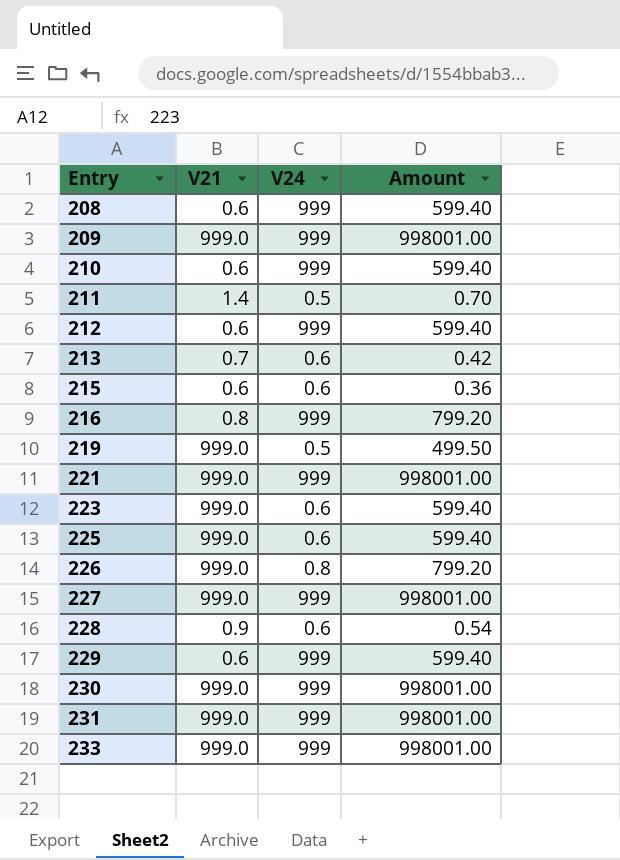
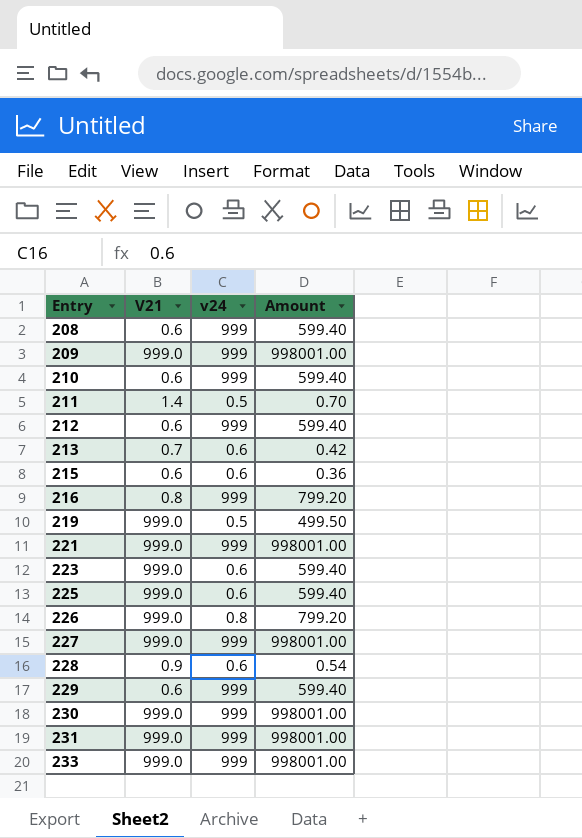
column name: V24 -> v24

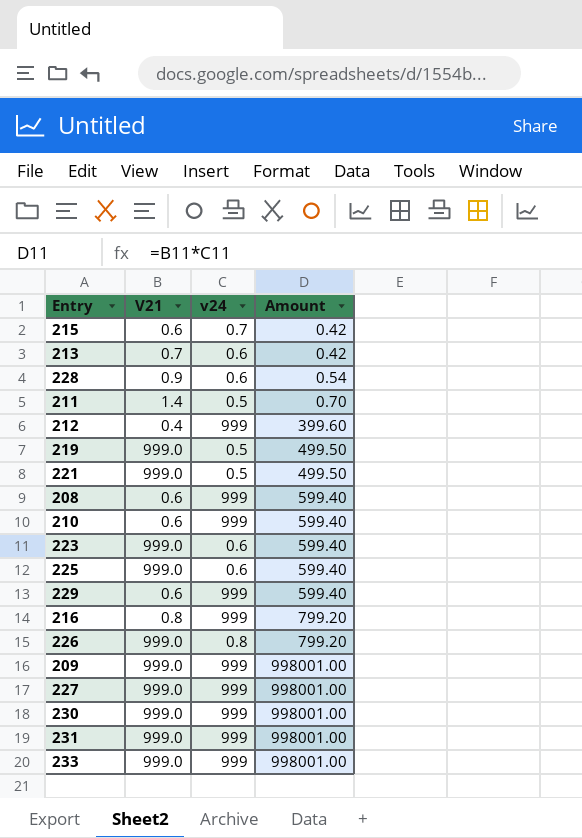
row order: Entry ascending -> Amount ascending
215 | v24: 0.6 -> 0.7
215 | Amount: 0.36 -> 0.42
212 | V21: 0.6 -> 0.4
212 | Amount: 599.40 -> 399.60
221 | v24: 999 -> 0.5
221 | Amount: 998001.00 -> 499.50

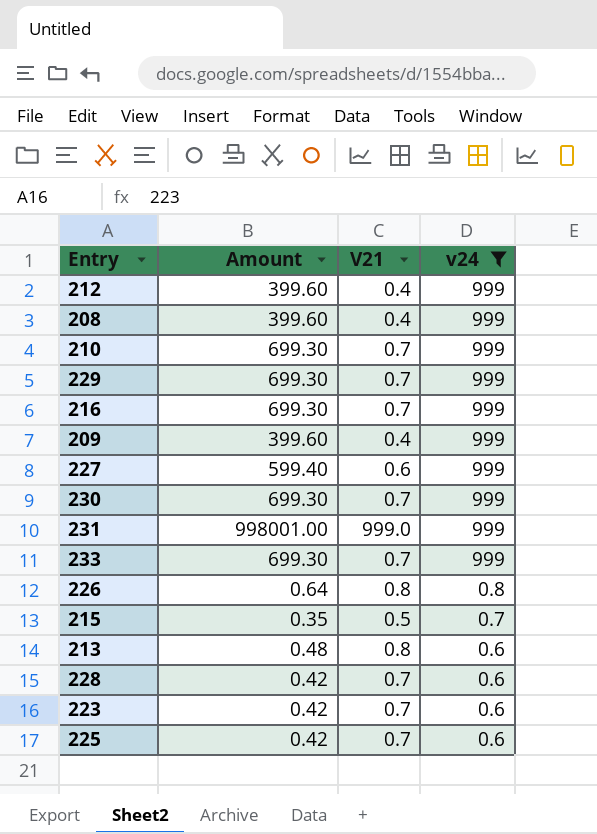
filter: none -> v24 != 0.5
row order: Amount ascending -> v24 descending
column Amount | position: 4 -> 2
208 | Amount: 599.40 -> 399.60
208 | V21: 0.6 -> 0.4
210 | Amount: 599.40 -> 699.30
210 | V21: 0.6 -> 0.7
229 | Amount: 599.40 -> 699.30
229 | V21: 0.6 -> 0.7
216 | Amount: 799.20 -> 699.30
216 | V21: 0.8 -> 0.7
209 | Amount: 998001.00 -> 399.60
209 | V21: 999.0 -> 0.4
227 | Amount: 998001.00 -> 599.40
227 | V21: 999.0 -> 0.6
230 | Amount: 998001.00 -> 699.30
230 | V21: 999.0 -> 0.7
233 | Amount: 998001.00 -> 699.30
233 | V21: 999.0 -> 0.7
226 | Amount: 799.20 -> 0.64
226 | V21: 999.0 -> 0.8
215 | Amount: 0.42 -> 0.35
215 | V21: 0.6 -> 0.5
213 | Amount: 0.42 -> 0.48
213 | V21: 0.7 -> 0.8
228 | Amount: 0.54 -> 0.42
228 | V21: 0.9 -> 0.7
223 | Amount: 599.40 -> 0.42
223 | V21: 999.0 -> 0.7
225 | Amount: 599.40 -> 0.42
225 | V21: 999.0 -> 0.7

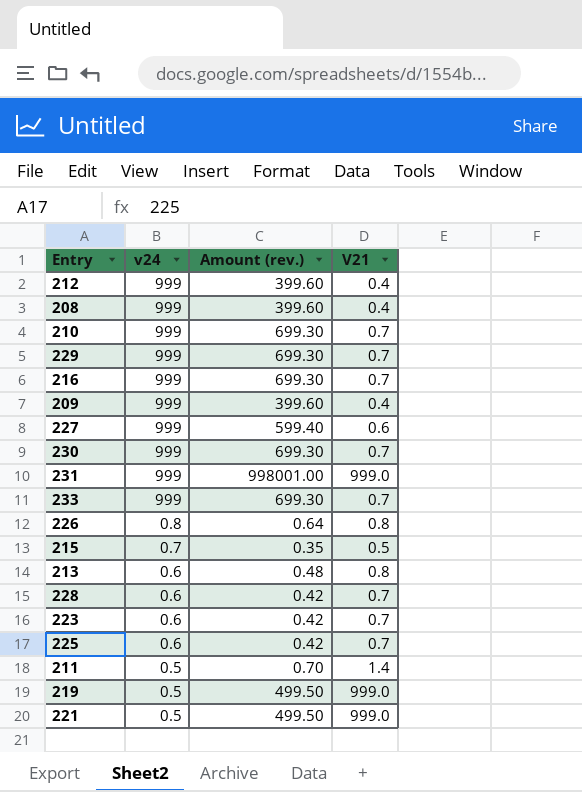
filter: v24 != 0.5 -> none
column v24 | position: 4 -> 2
column name: Amount -> Amount (rev.)

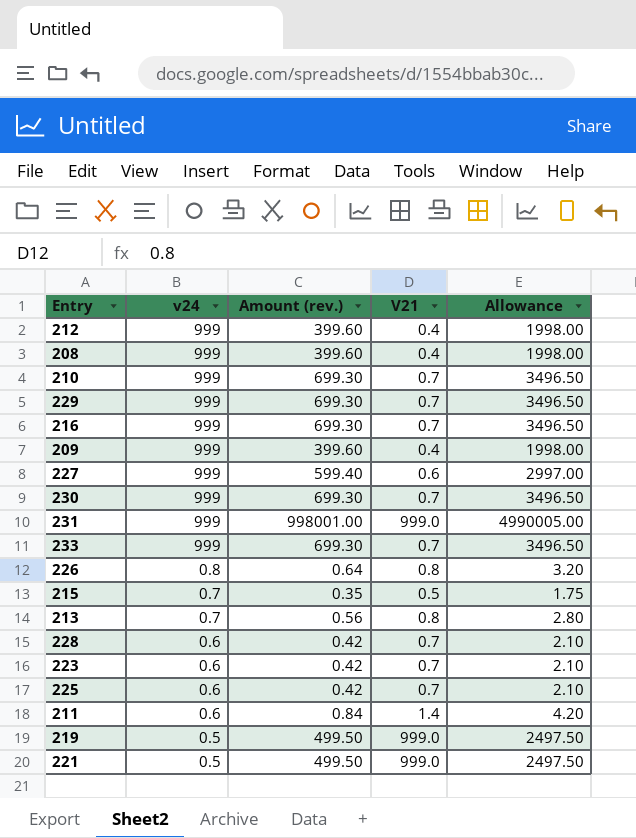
column Allowance | formula: none -> [Amount (rev.)] * 5
213 | v24: 0.6 -> 0.7
213 | Amount (rev.): 0.48 -> 0.56
211 | v24: 0.5 -> 0.6
211 | Amount (rev.): 0.70 -> 0.84

